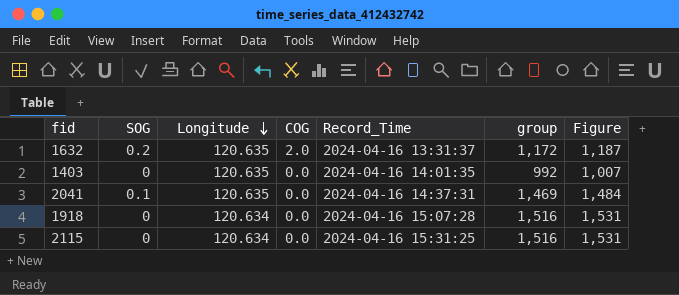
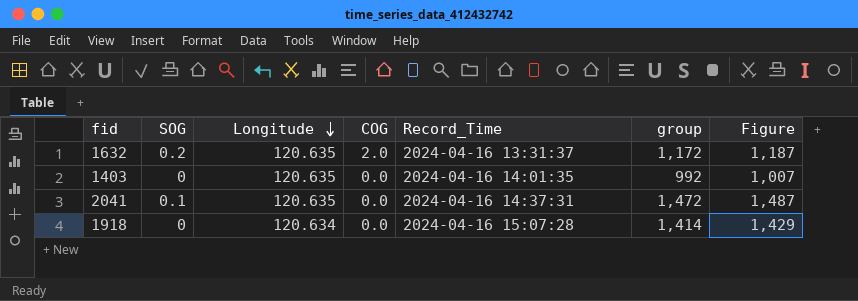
row 2115: 0 | 120.634 | 0.0 | 2024-04-16 15:31:25 | 1,516 | 1,531 -> none
2041 | group: 1,469 -> 1,472
2041 | Figure: 1,484 -> 1,487
1918 | group: 1,516 -> 1,414
1918 | Figure: 1,531 -> 1,429

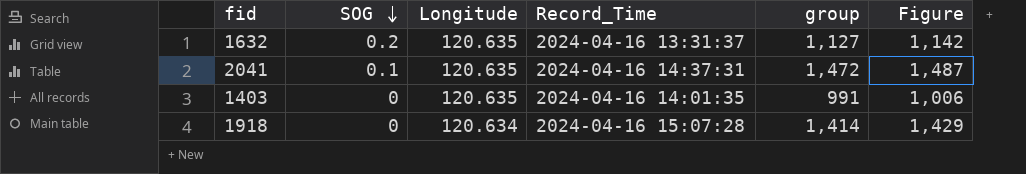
row order: Longitude descending -> SOG descending
column COG | position: 4 -> none
1632 | group: 1,172 -> 1,127
1632 | Figure: 1,187 -> 1,142
1403 | group: 992 -> 991
1403 | Figure: 1,007 -> 1,006

